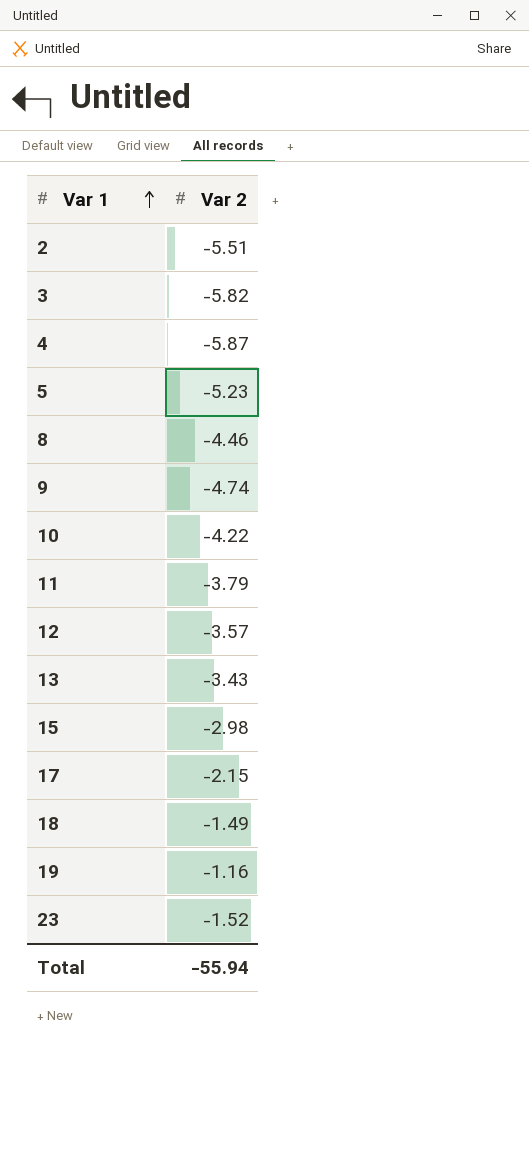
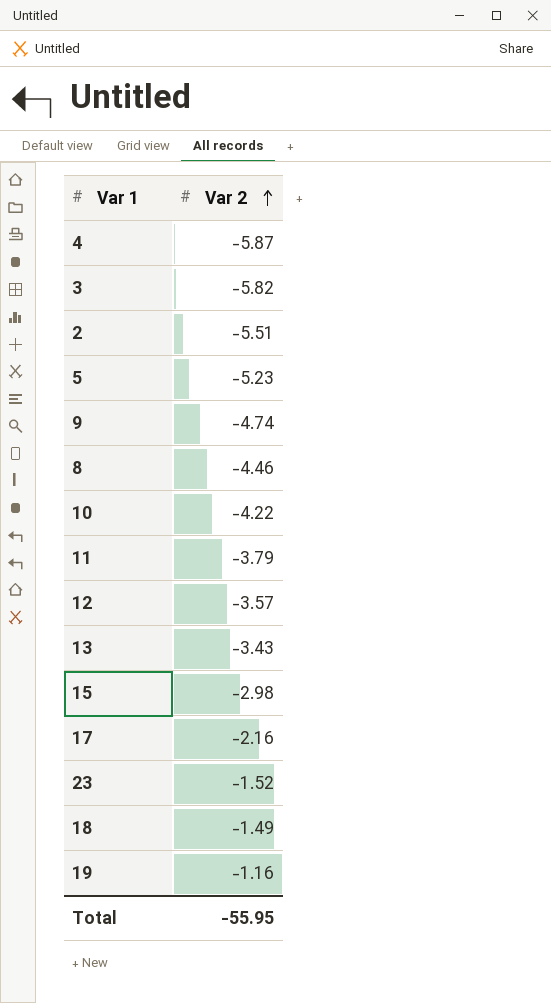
row order: Var 1 ascending -> Var 2 ascending
17 | Var 2: -2.15 -> -2.16
Total | Var 2: -55.94 -> -55.95

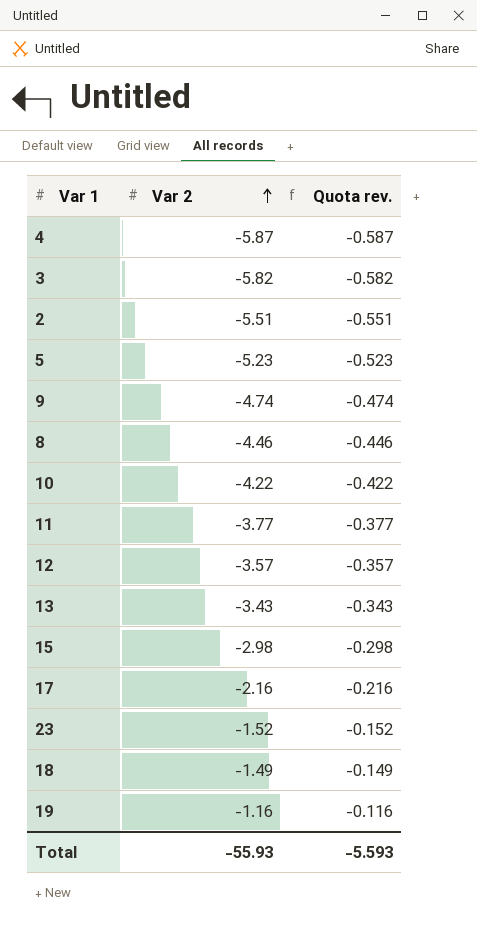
column Quota rev. | formula: none -> [Var 2] * 0.1
11 | Var 2: -3.79 -> -3.77
Total | Var 2: -55.95 -> -55.93

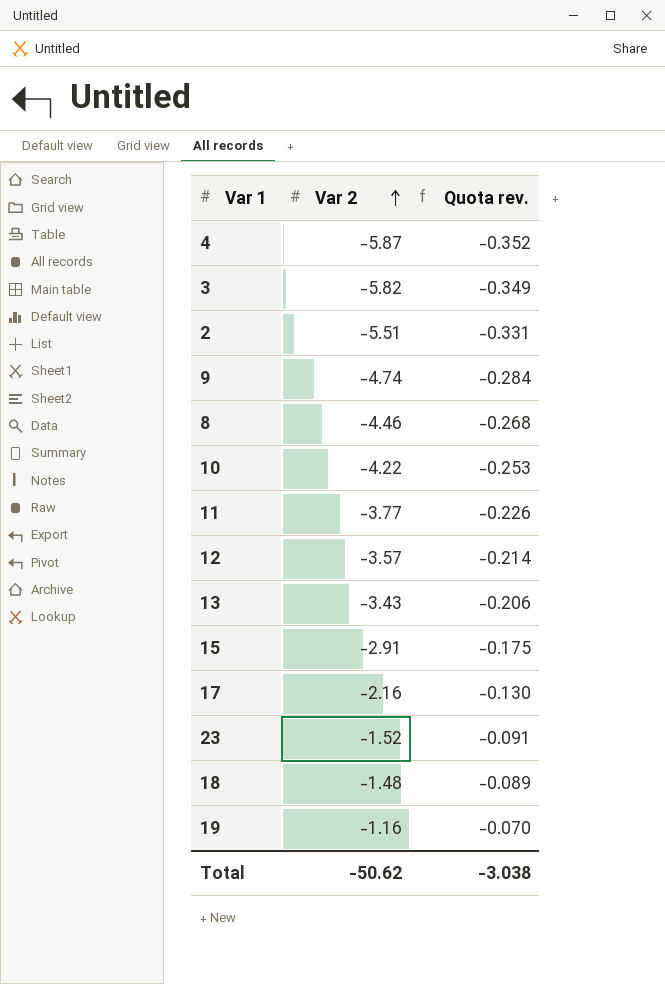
column Quota rev. | formula: [Var 2] * 0.1 -> [Var 2] * 0.06
row 5: -5.23 | -0.523 -> none
15 | Var 2: -2.98 -> -2.91
18 | Var 2: -1.49 -> -1.48
Total | Var 2: -55.93 -> -50.62
Total | Quota rev.: -5.593 -> -3.038

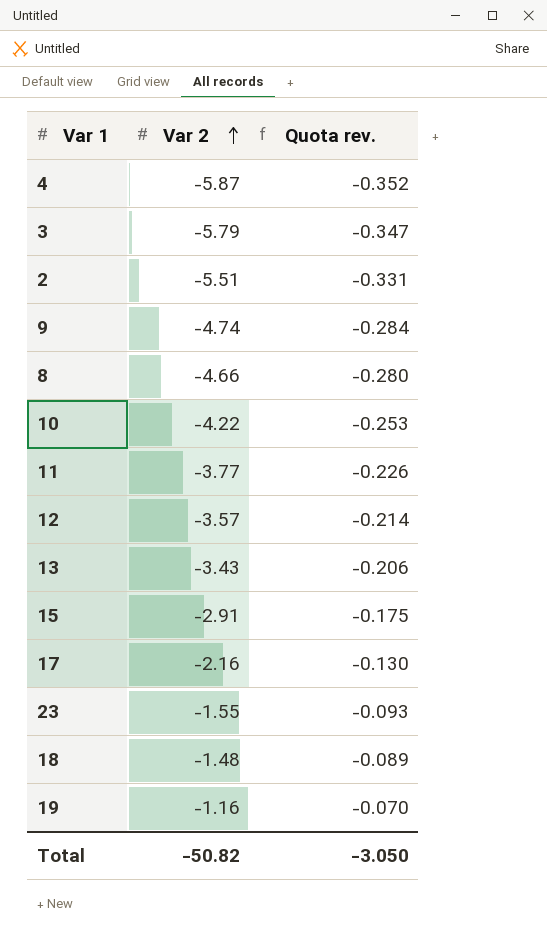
3 | Var 2: -5.82 -> -5.79
3 | Quota rev.: -0.349 -> -0.347
8 | Var 2: -4.46 -> -4.66
8 | Quota rev.: -0.268 -> -0.280
23 | Var 2: -1.52 -> -1.55
23 | Quota rev.: -0.091 -> -0.093
Total | Var 2: -50.62 -> -50.82
Total | Quota rev.: -3.038 -> -3.050

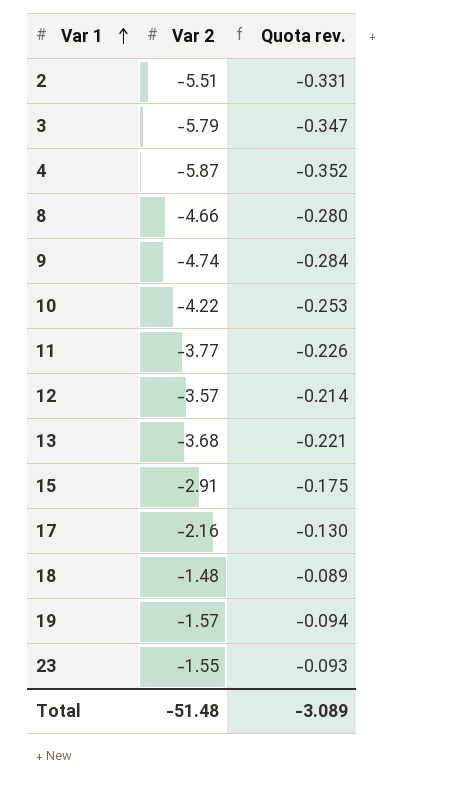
row order: Var 2 ascending -> Var 1 ascending
13 | Var 2: -3.43 -> -3.68
13 | Quota rev.: -0.206 -> -0.221
19 | Var 2: -1.16 -> -1.57
19 | Quota rev.: -0.070 -> -0.094
Total | Var 2: -50.82 -> -51.48
Total | Quota rev.: -3.050 -> -3.089

